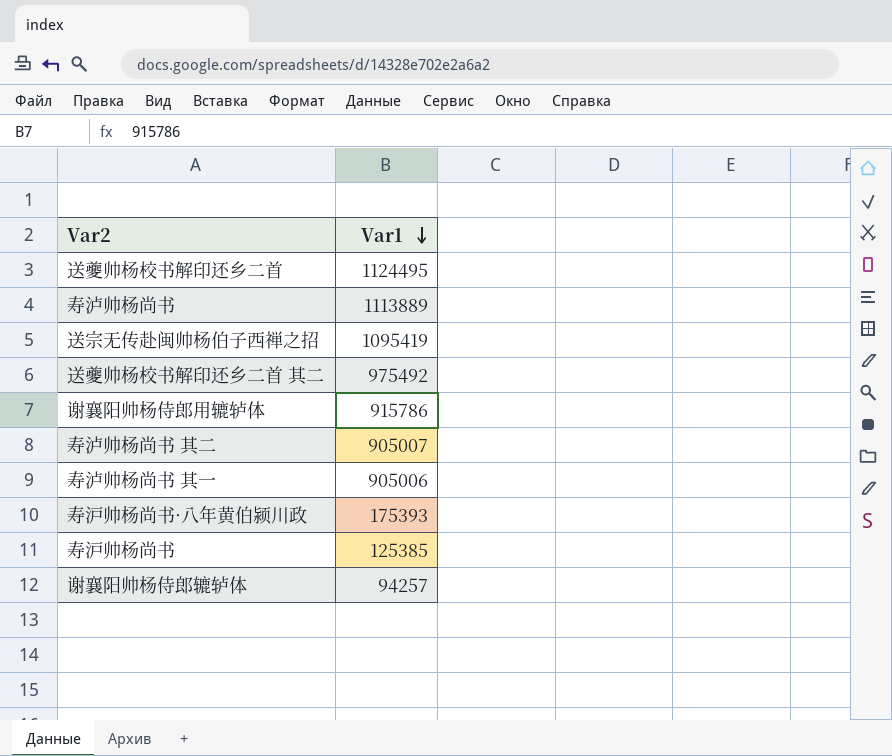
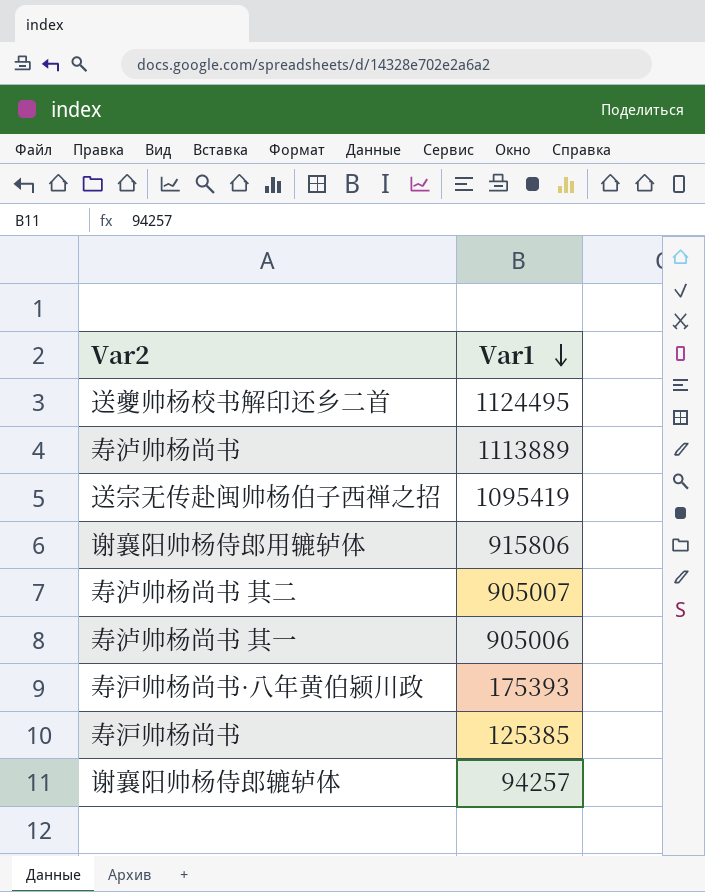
row 送夔帅杨校书解印还乡二首 其二: 975492 -> none
谢襄阳帅杨侍郎用辘轳体 | Var1: 915786 -> 915806

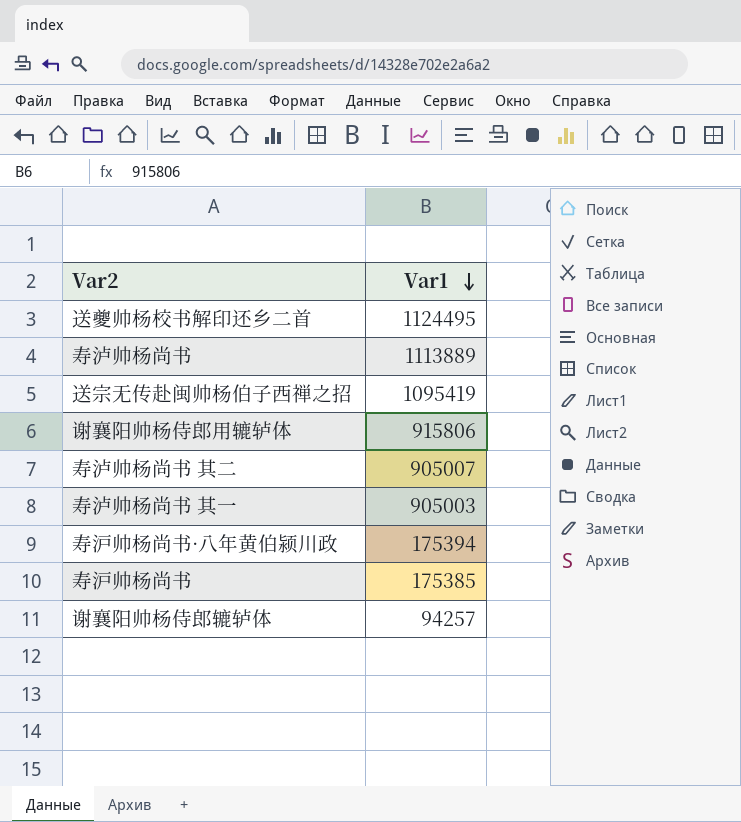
寿泸帅杨尚书 其一 | Var1: 905006 -> 905003
寿沪帅杨尚书·八年黄伯颍川政 | Var1: 175393 -> 175394
寿沪帅杨尚书 | Var1: 125385 -> 175385

